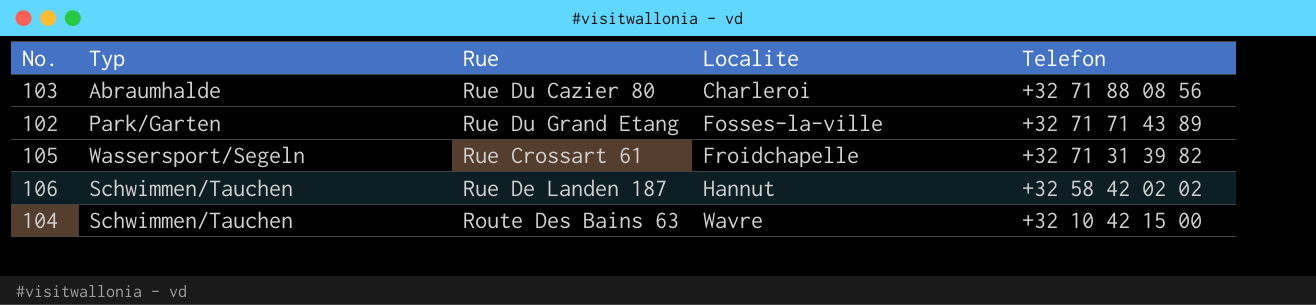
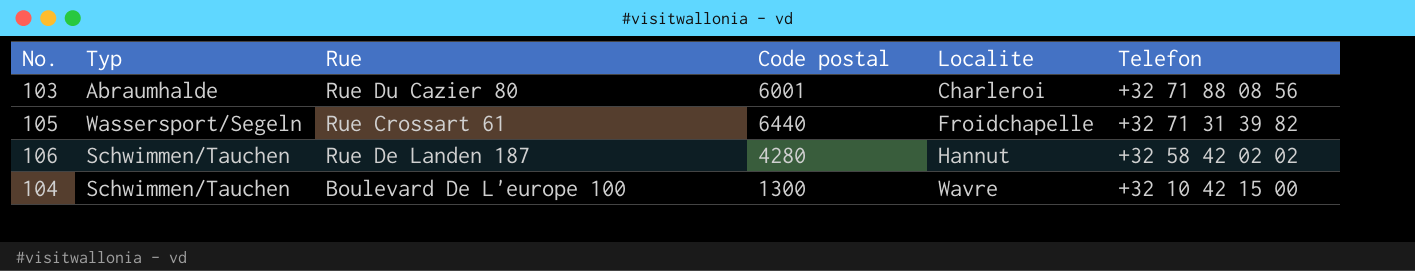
column Code postal | position: none -> 4
row 102: Park/Garten | Rue Du Grand Etang | Fosses-la-ville | +32 71 71 43 89 -> none
104 | Rue: Route Des Bains 63 -> Boulevard De L'europe 100

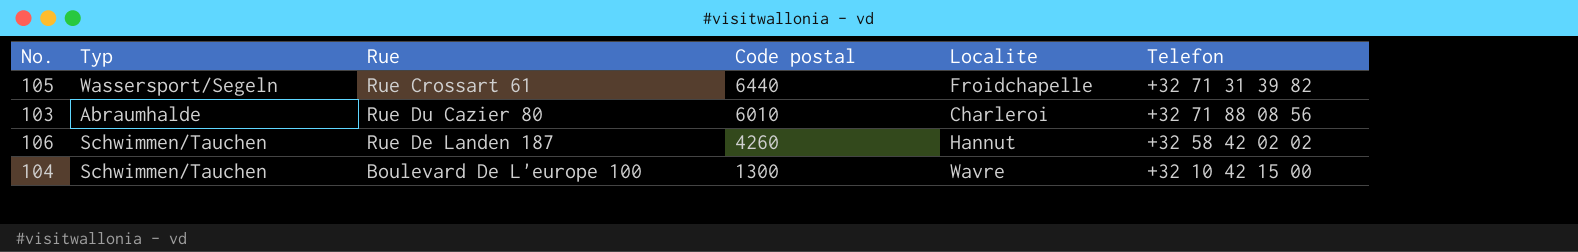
row order: Localite ascending -> Code postal descending
103 | Code postal: 6001 -> 6010
106 | Code postal: 4280 -> 4260

